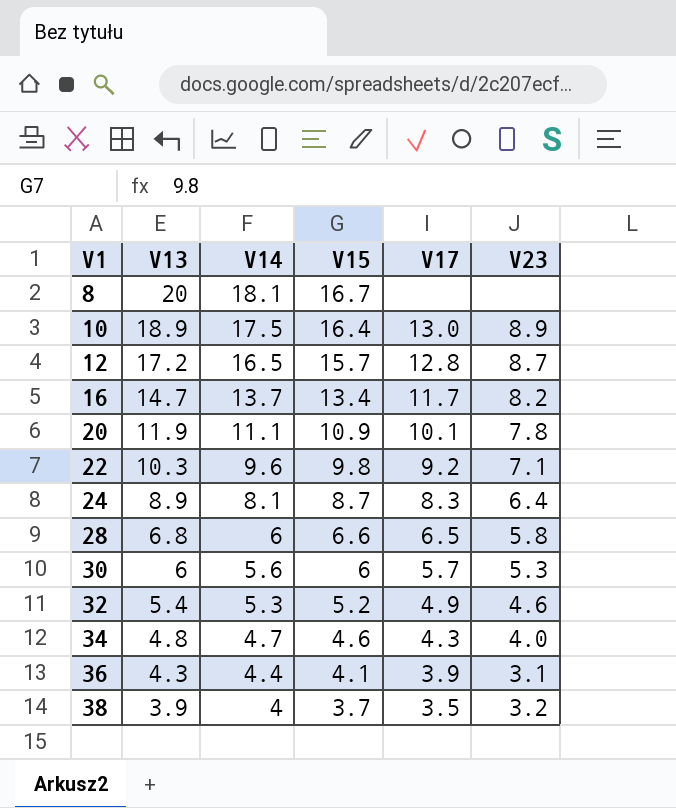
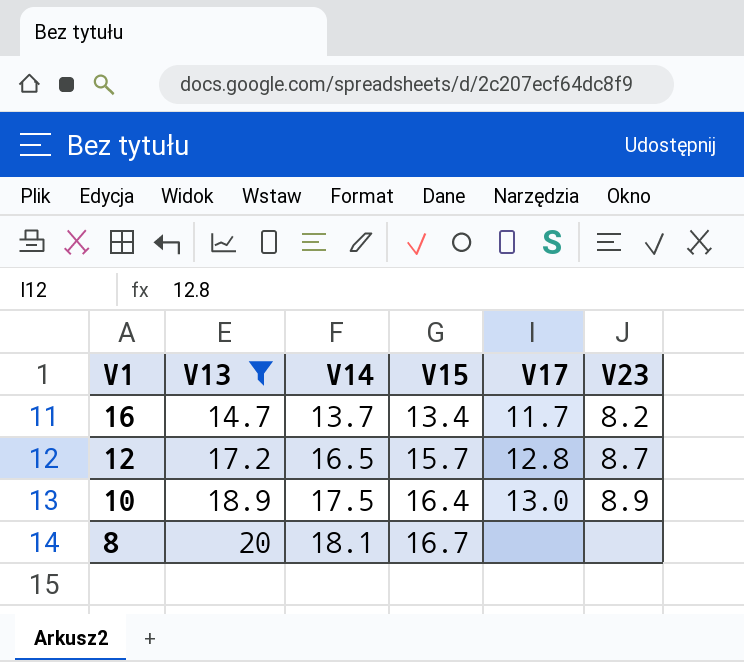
filter: none -> V13 >= 14.7
row order: V1 ascending -> V1 descending

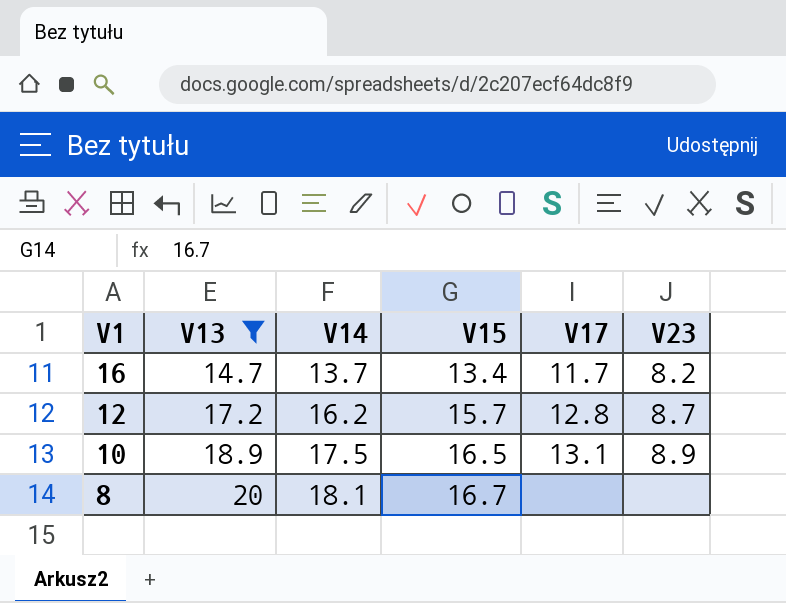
12 | V14: 16.5 -> 16.2
10 | V15: 16.4 -> 16.5
10 | V17: 13.0 -> 13.1

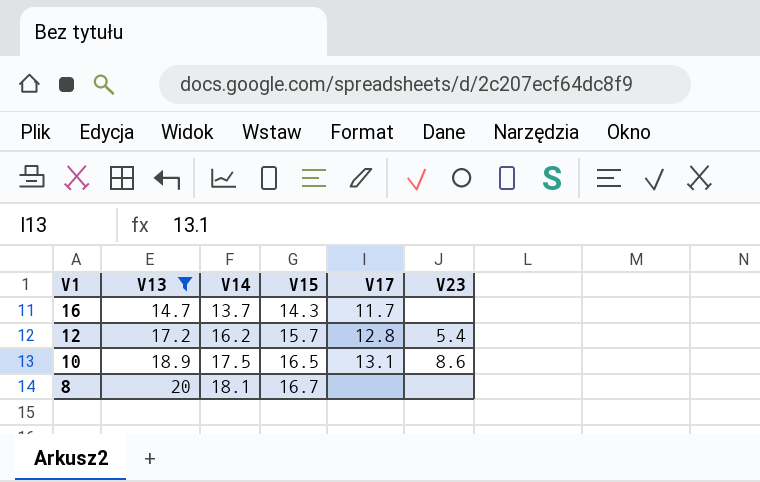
16 | V15: 13.4 -> 14.3
16 | V23: 8.2 -> none
12 | V23: 8.7 -> 5.4
10 | V23: 8.9 -> 8.6

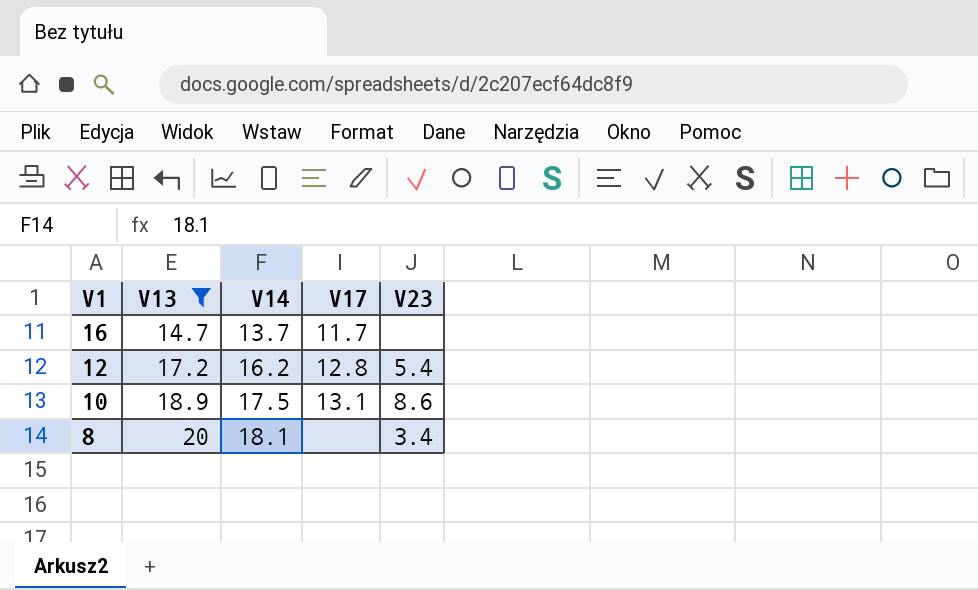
column V15 | position: 4 -> none
8 | V23: none -> 3.4

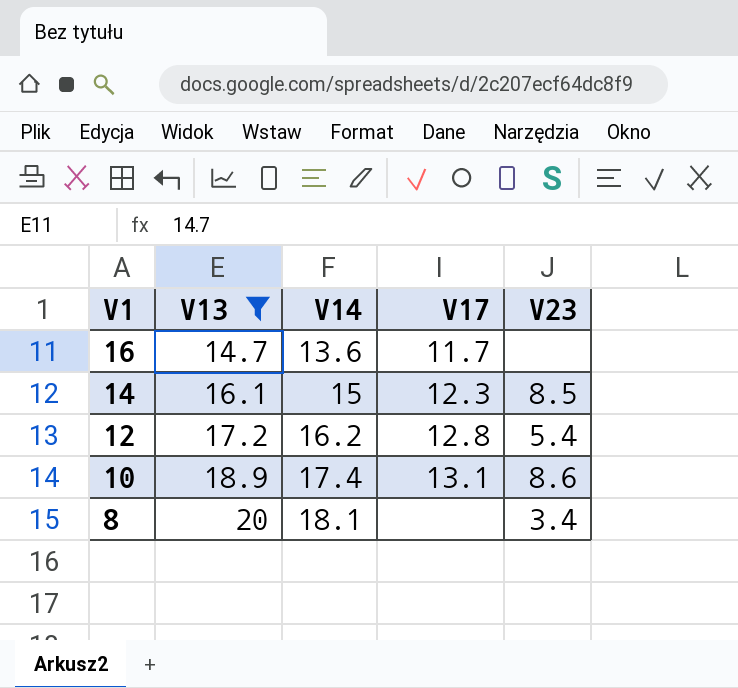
16 | V14: 13.7 -> 13.6
row 14: none -> 16.1 | 15 | 12.3 | 8.5
10 | V14: 17.5 -> 17.4

